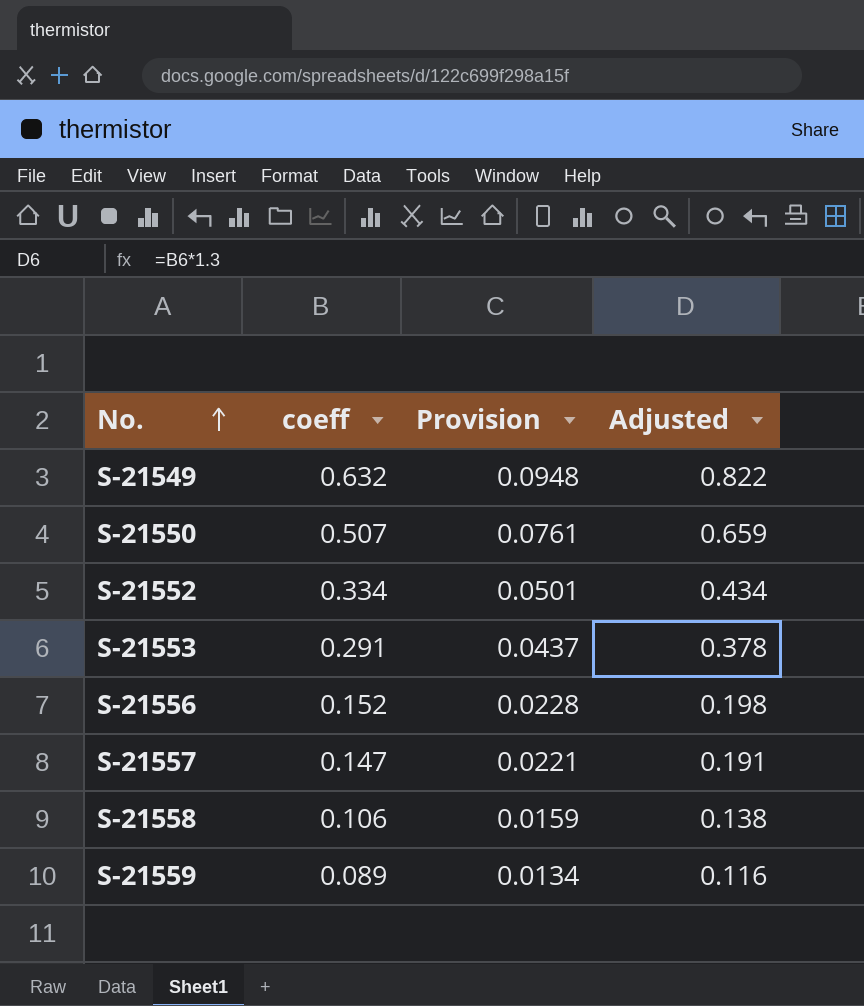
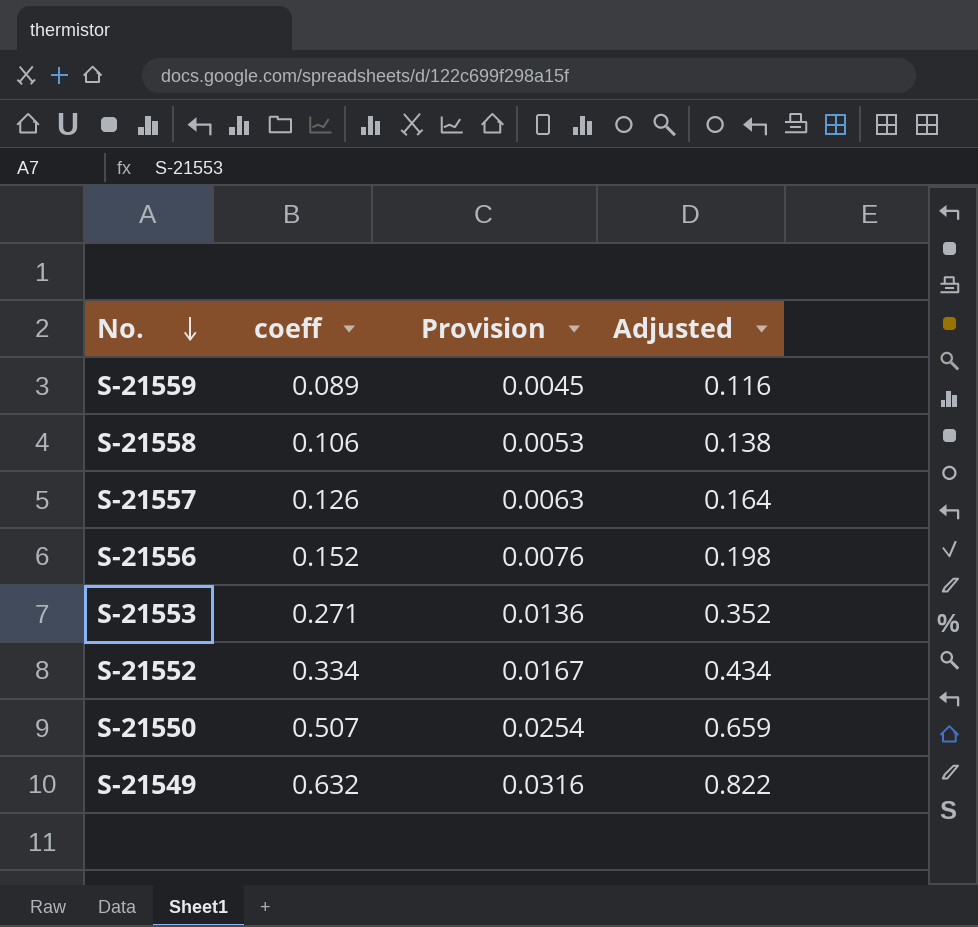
row order: No. ascending -> No. descending
column Provision | formula: [coeff] * 0.15 -> [coeff] * 0.05
S-21557 | coeff: 0.147 -> 0.126
S-21557 | Adjusted: 0.191 -> 0.164
S-21553 | coeff: 0.291 -> 0.271
S-21553 | Adjusted: 0.378 -> 0.352

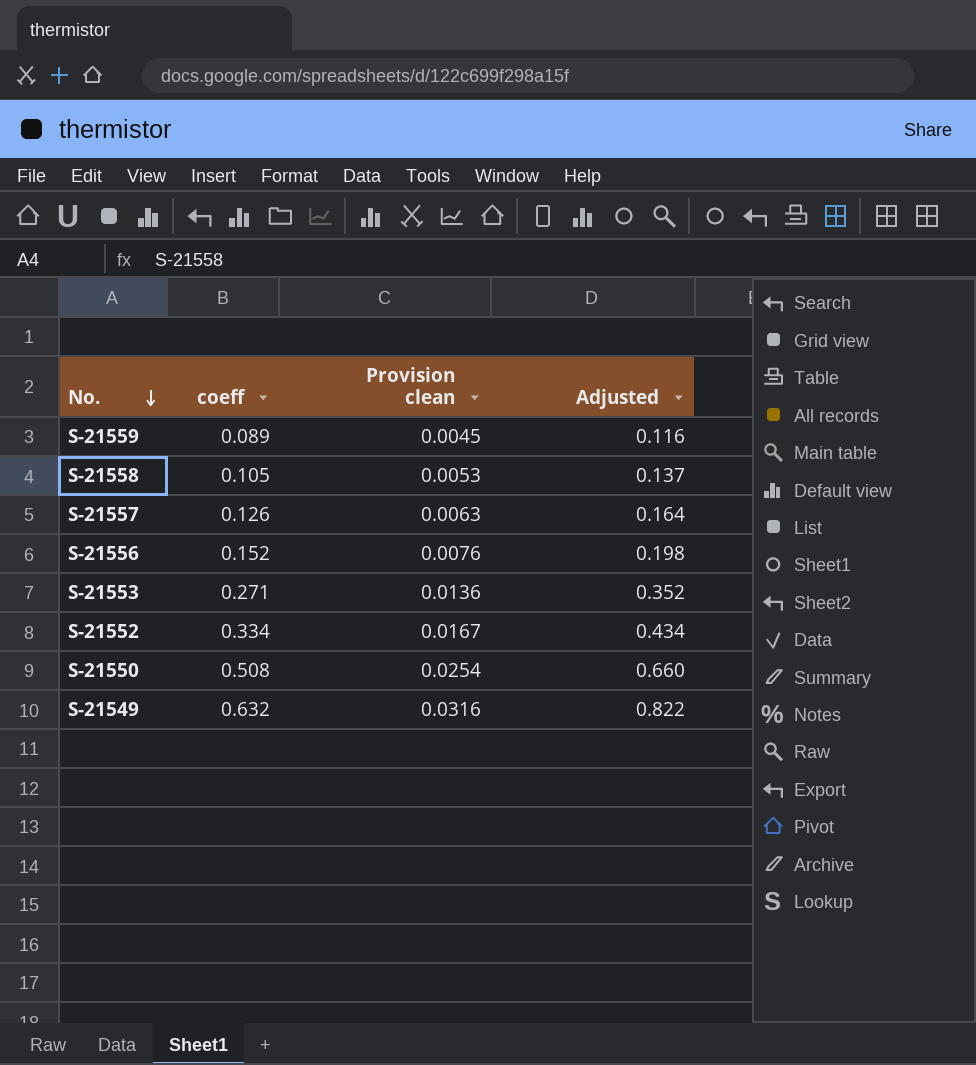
column name: Provision -> Provision clean
S-21558 | coeff: 0.106 -> 0.105
S-21558 | Adjusted: 0.138 -> 0.137
S-21550 | coeff: 0.507 -> 0.508
S-21550 | Adjusted: 0.659 -> 0.660

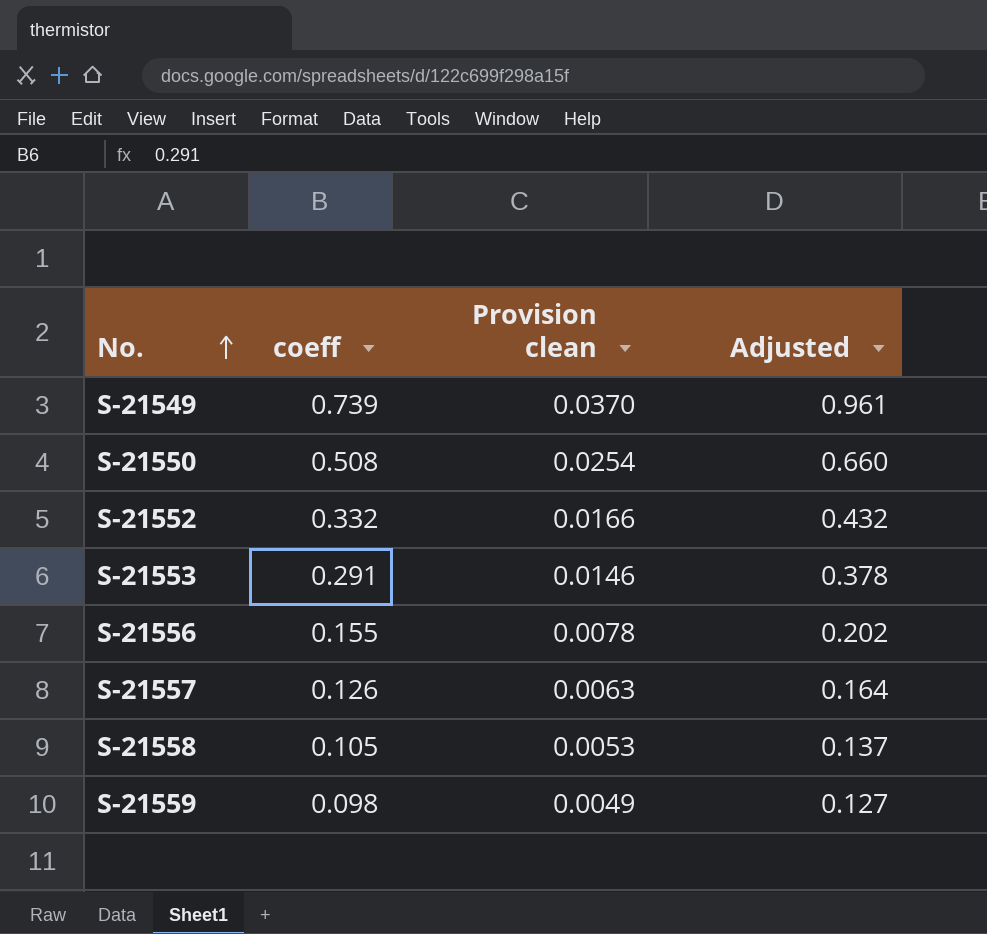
row order: No. descending -> No. ascending
S-21549 | coeff: 0.632 -> 0.739
S-21549 | Provision clean: 0.0316 -> 0.0370
S-21549 | Adjusted: 0.822 -> 0.961
S-21552 | coeff: 0.334 -> 0.332
S-21552 | Provision clean: 0.0167 -> 0.0166
S-21552 | Adjusted: 0.434 -> 0.432
S-21553 | coeff: 0.271 -> 0.291
S-21553 | Provision clean: 0.0136 -> 0.0146
S-21553 | Adjusted: 0.352 -> 0.378
S-21556 | coeff: 0.152 -> 0.155
S-21556 | Provision clean: 0.0076 -> 0.0078
S-21556 | Adjusted: 0.198 -> 0.202
S-21559 | coeff: 0.089 -> 0.098
S-21559 | Provision clean: 0.0045 -> 0.0049
S-21559 | Adjusted: 0.116 -> 0.127

